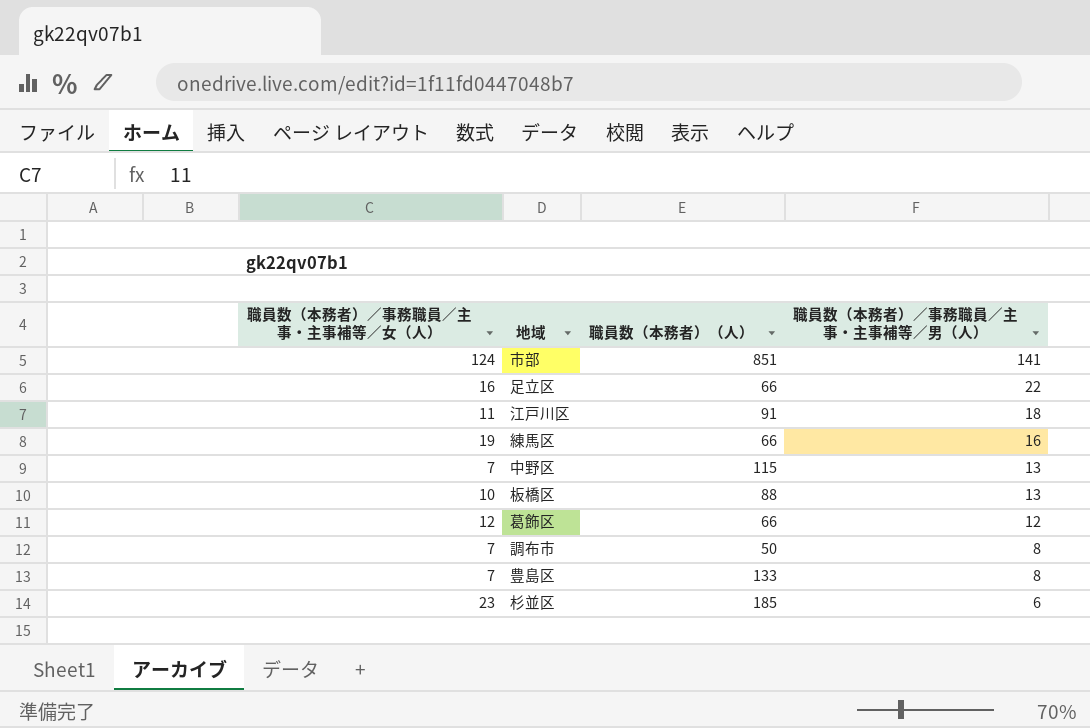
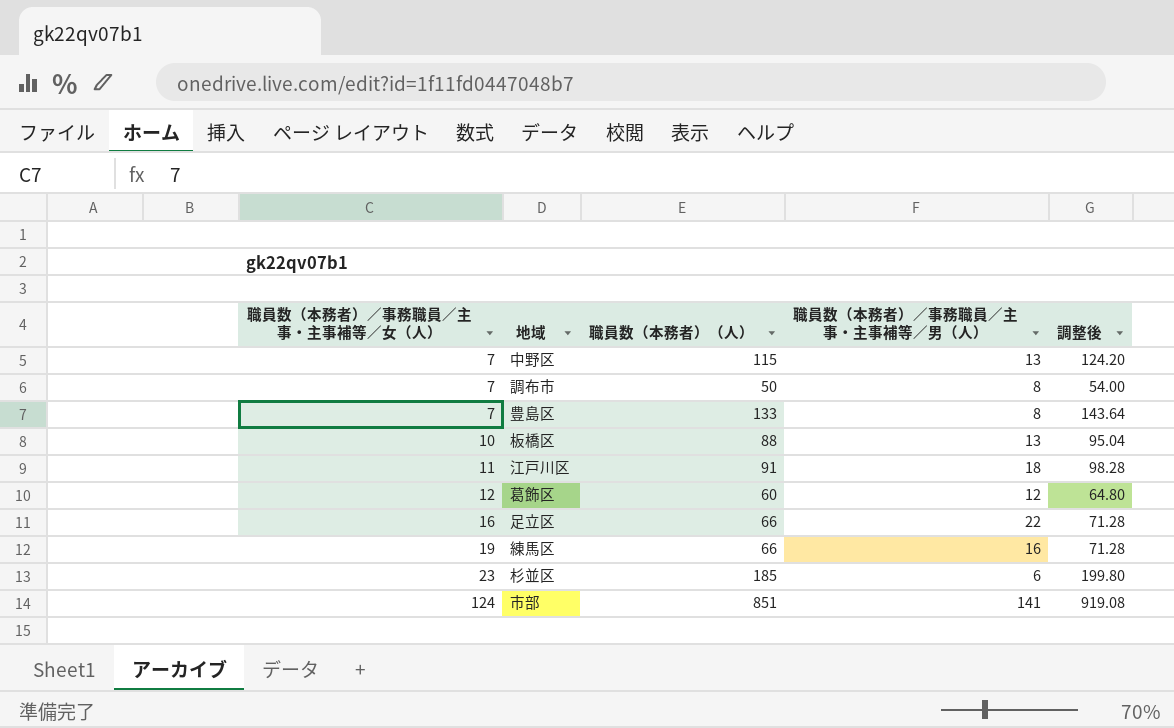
row order: 職員数（本務者）／事務職員／主事・主事補等／男（人） descending -> 職員数（本務者）／事務職員／主事・主事補等／女（人） ascending
column 調整後 | formula: none -> [職員数（本務者）（人）] * 1.08
葛飾区 | 職員数（本務者）（人）: 66 -> 60

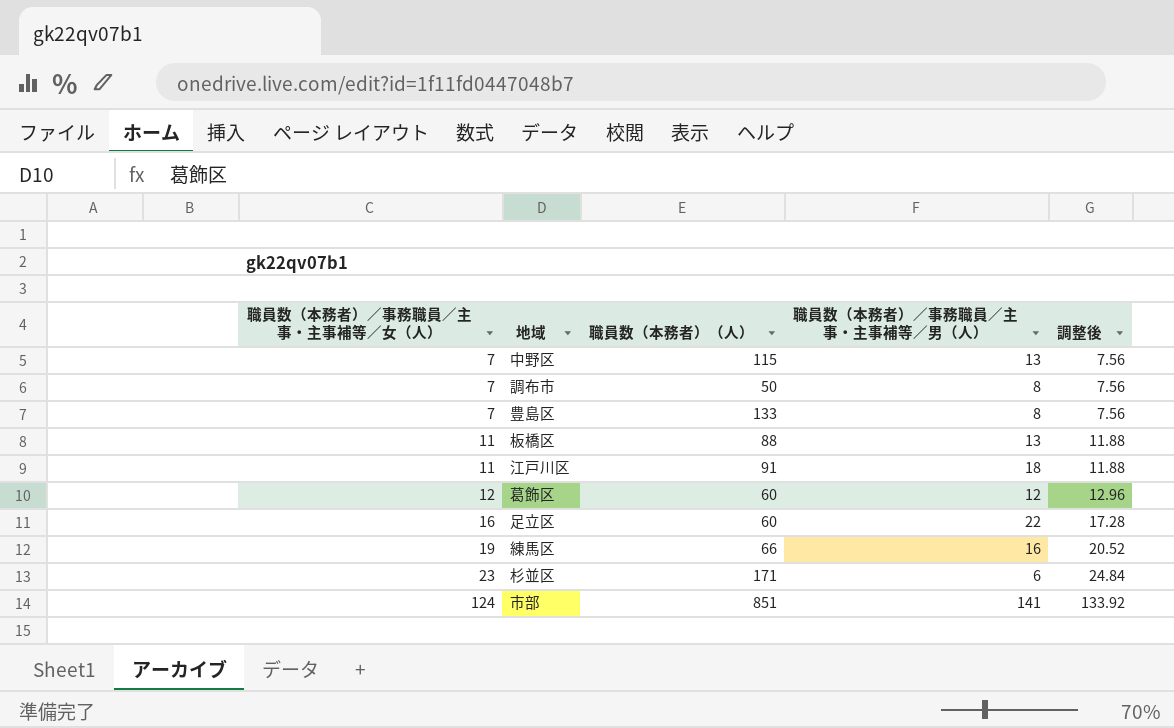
column 調整後 | formula: [職員数（本務者）（人）] * 1.08 -> [職員数（本務者）／事務職員／主事・主事補等／女（人）] * 1.08
板橋区 | 職員数（本務者）／事務職員／主事・主事補等／女（人）: 10 -> 11
足立区 | 職員数（本務者）（人）: 66 -> 60
杉並区 | 職員数（本務者）（人）: 185 -> 171

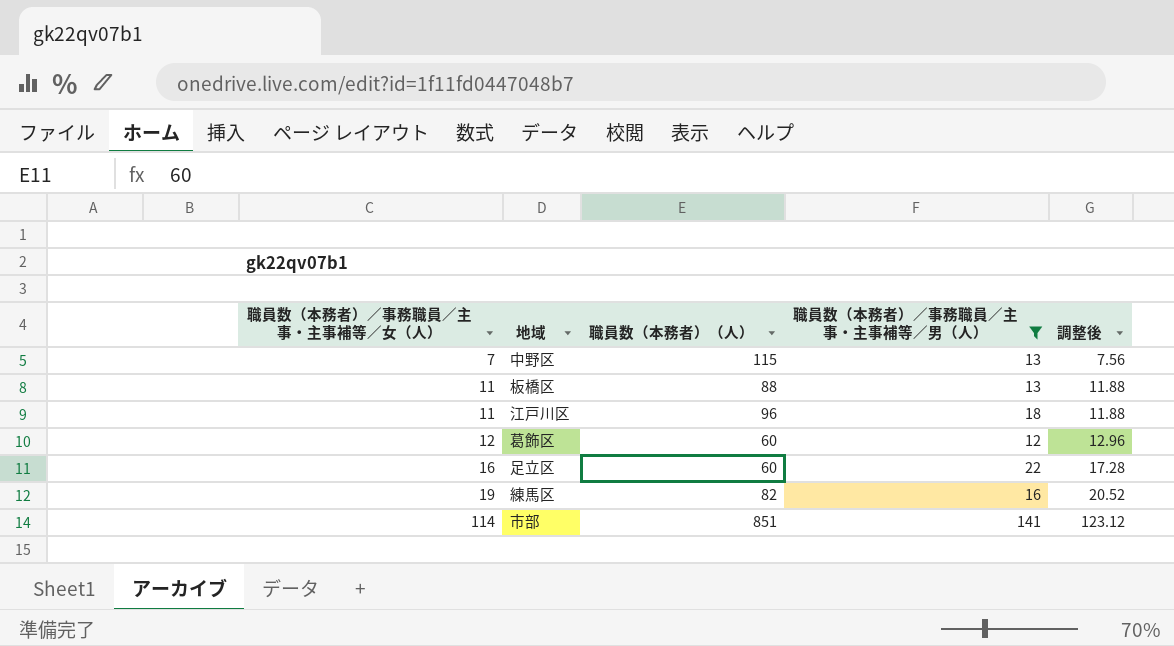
filter: none -> 職員数（本務者）／事務職員／主事・主事補等／男（人） >= 12
江戸川区 | 職員数（本務者）（人）: 91 -> 96
練馬区 | 職員数（本務者）（人）: 66 -> 82
市部 | 職員数（本務者）／事務職員／主事・主事補等／女（人）: 124 -> 114
市部 | 調整後: 133.92 -> 123.12

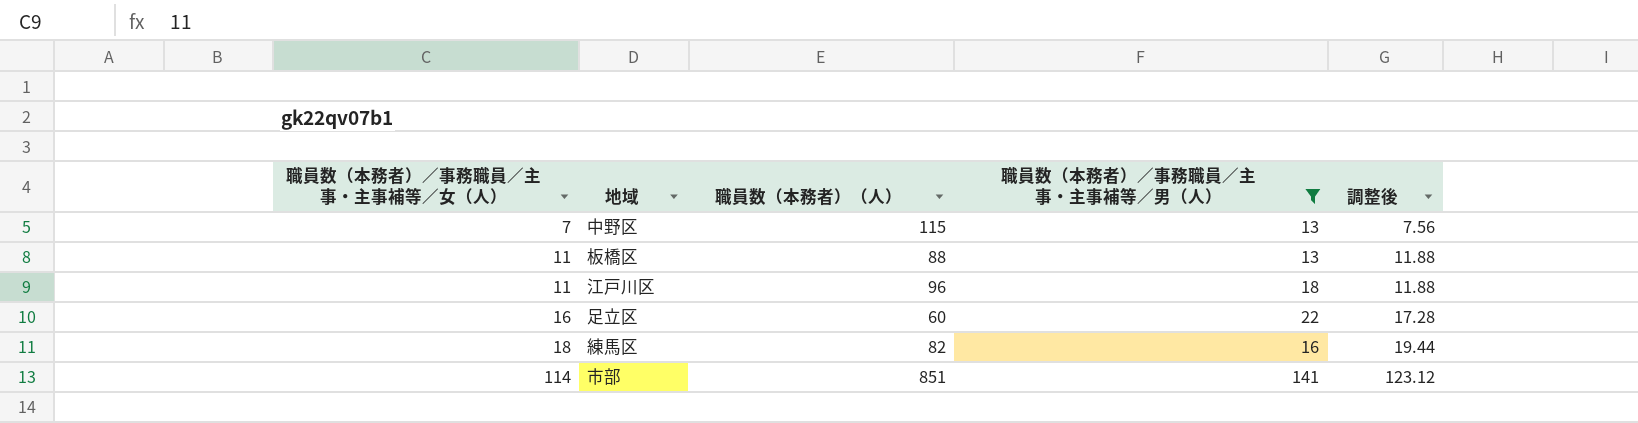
row 葛飾区: 12 | 60 | 12 | 12.96 -> none
練馬区 | 職員数（本務者）／事務職員／主事・主事補等／女（人）: 19 -> 18
練馬区 | 調整後: 20.52 -> 19.44

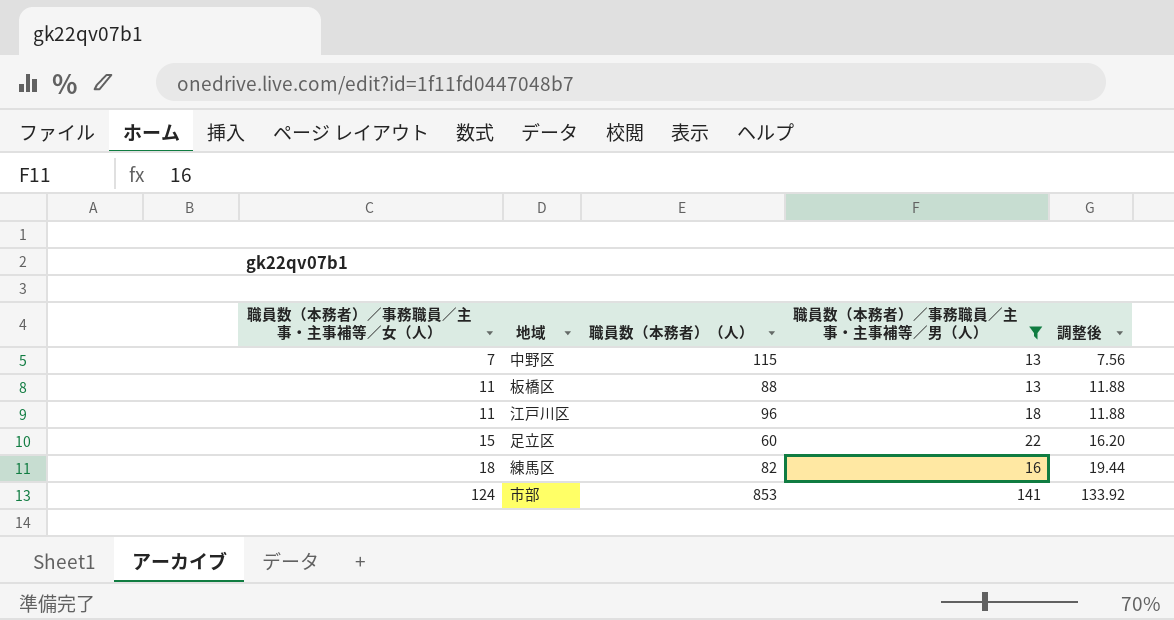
足立区 | 職員数（本務者）／事務職員／主事・主事補等／女（人）: 16 -> 15
足立区 | 調整後: 17.28 -> 16.20
市部 | 職員数（本務者）／事務職員／主事・主事補等／女（人）: 114 -> 124
市部 | 職員数（本務者）（人）: 851 -> 853
市部 | 調整後: 123.12 -> 133.92

